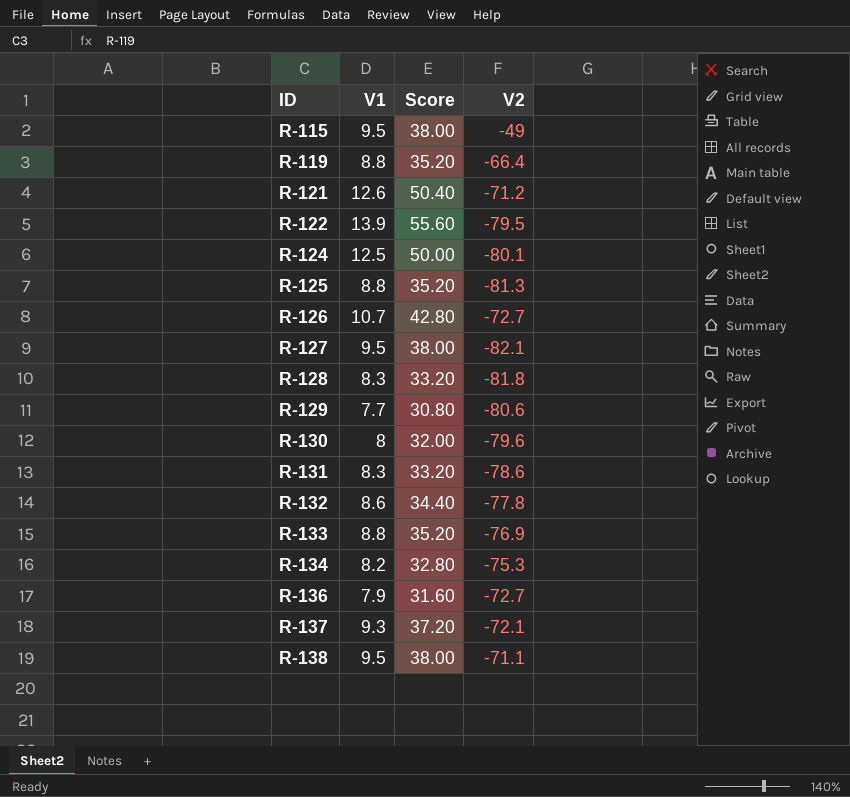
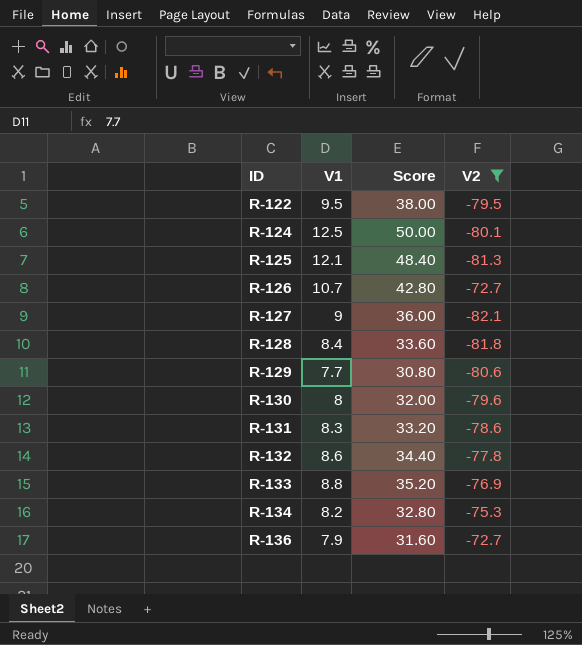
filter: none -> V2 <= -72.7
R-122 | V1: 13.9 -> 9.5
R-122 | Score: 55.60 -> 38.00
R-125 | V1: 8.8 -> 12.1
R-125 | Score: 35.20 -> 48.40
R-127 | V1: 9.5 -> 9
R-127 | Score: 38.00 -> 36.00
R-128 | V1: 8.3 -> 8.4
R-128 | Score: 33.20 -> 33.60

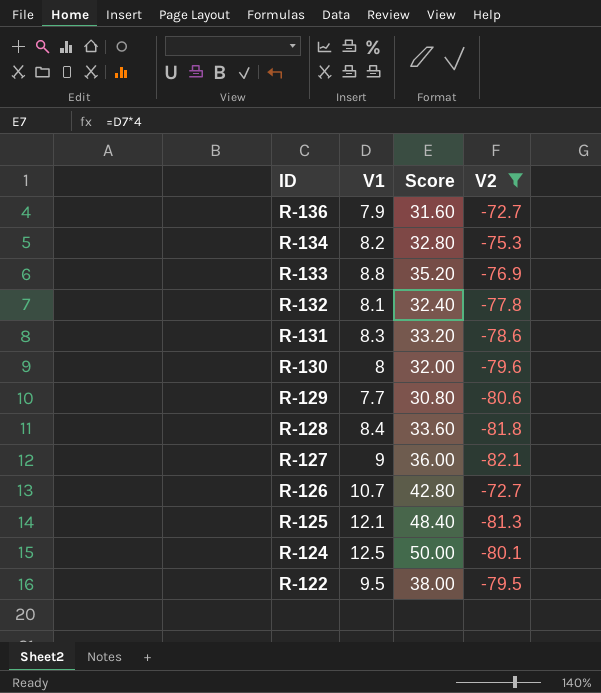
row order: ID ascending -> ID descending
R-132 | V1: 8.6 -> 8.1
R-132 | Score: 34.40 -> 32.40

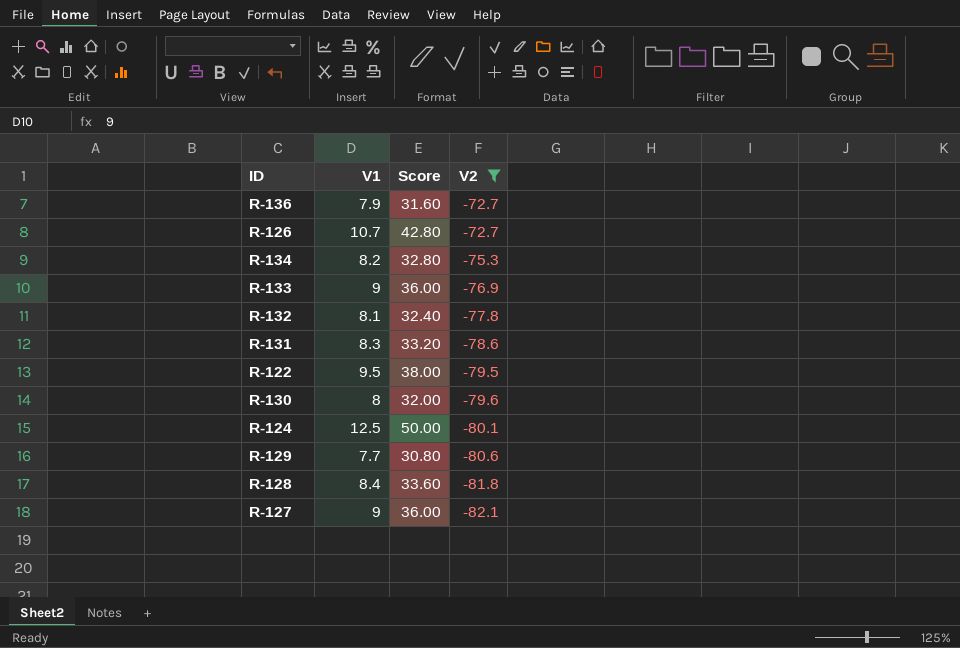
row order: ID descending -> V2 descending
row R-125: 12.1 | 48.40 | -81.3 -> none
R-133 | V1: 8.8 -> 9
R-133 | Score: 35.20 -> 36.00

